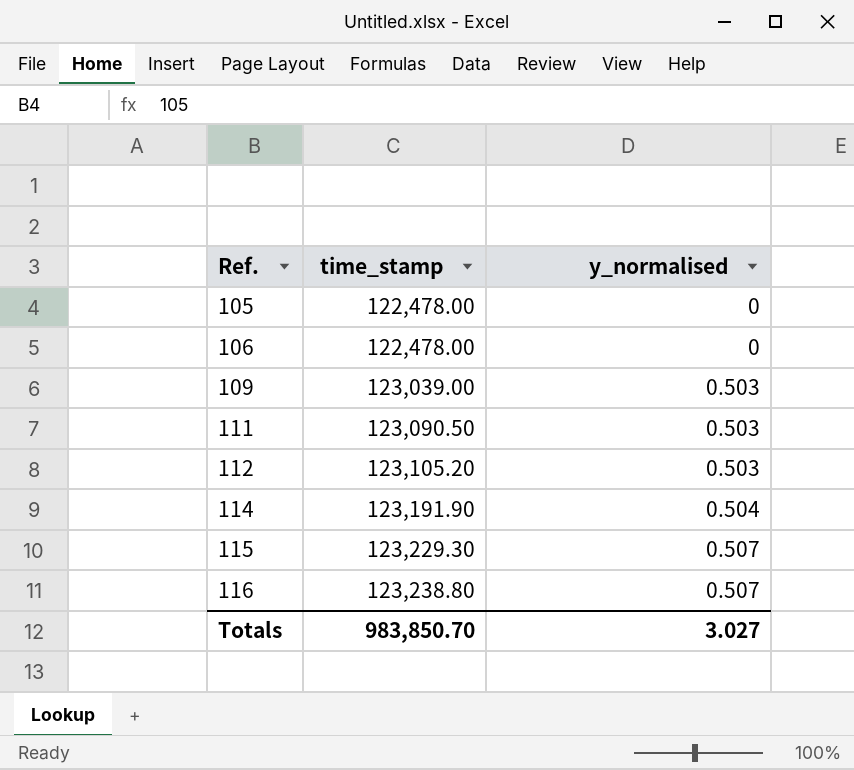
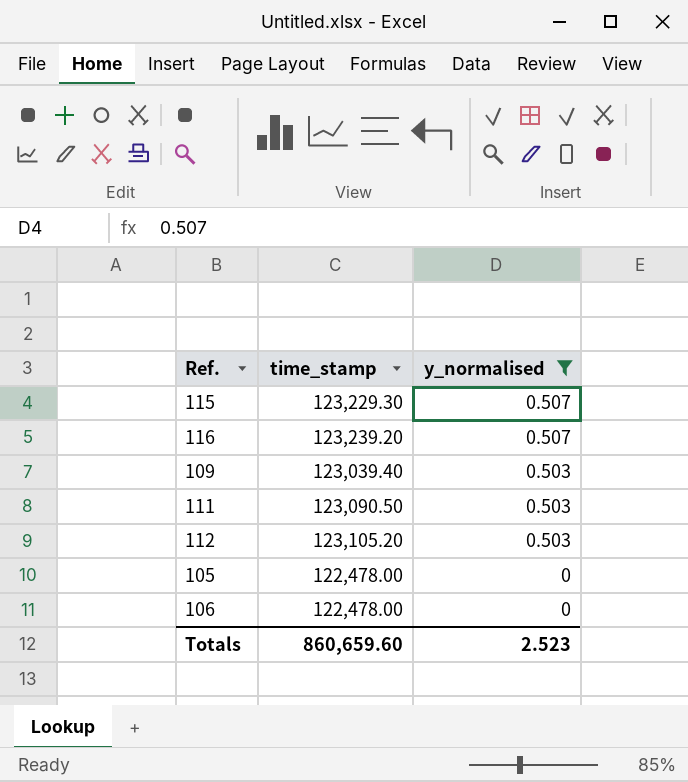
filter: none -> y_normalised != 0.504
row order: Ref. ascending -> y_normalised descending
116 | time_stamp: 123,238.80 -> 123,239.20
109 | time_stamp: 123,039.00 -> 123,039.40
Totals | time_stamp: 983,850.70 -> 860,659.60
Totals | y_normalised: 3.027 -> 2.523

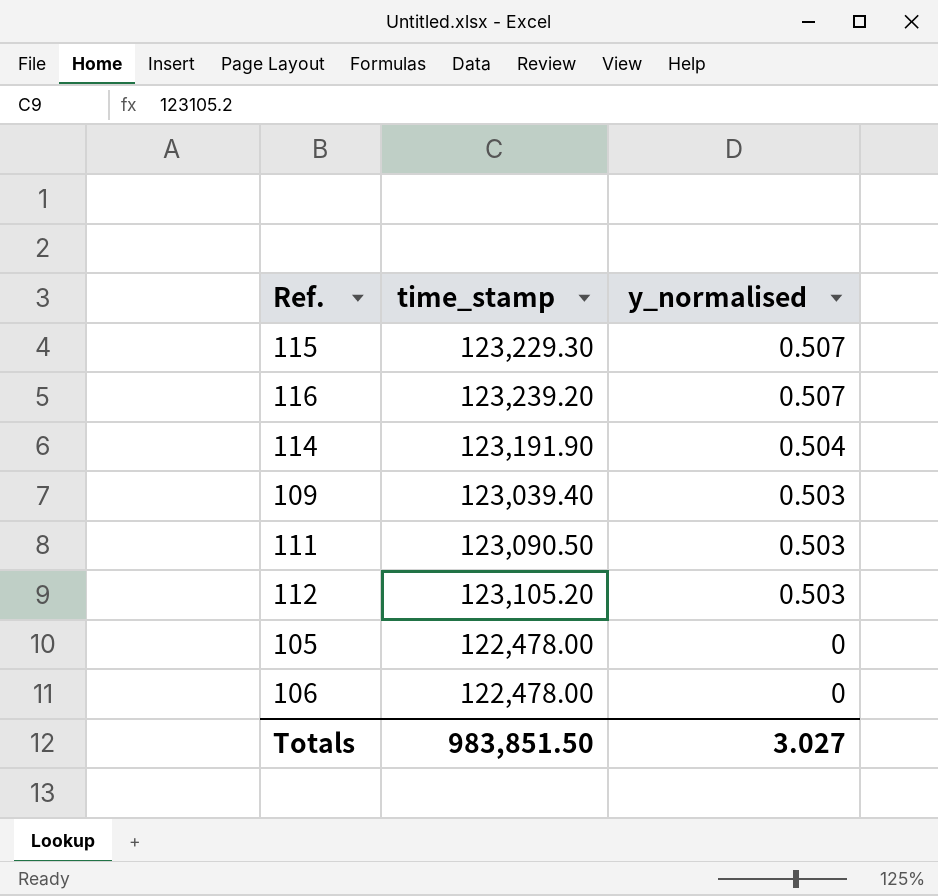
filter: y_normalised != 0.504 -> none
Totals | time_stamp: 860,659.60 -> 983,851.50
Totals | y_normalised: 2.523 -> 3.027

